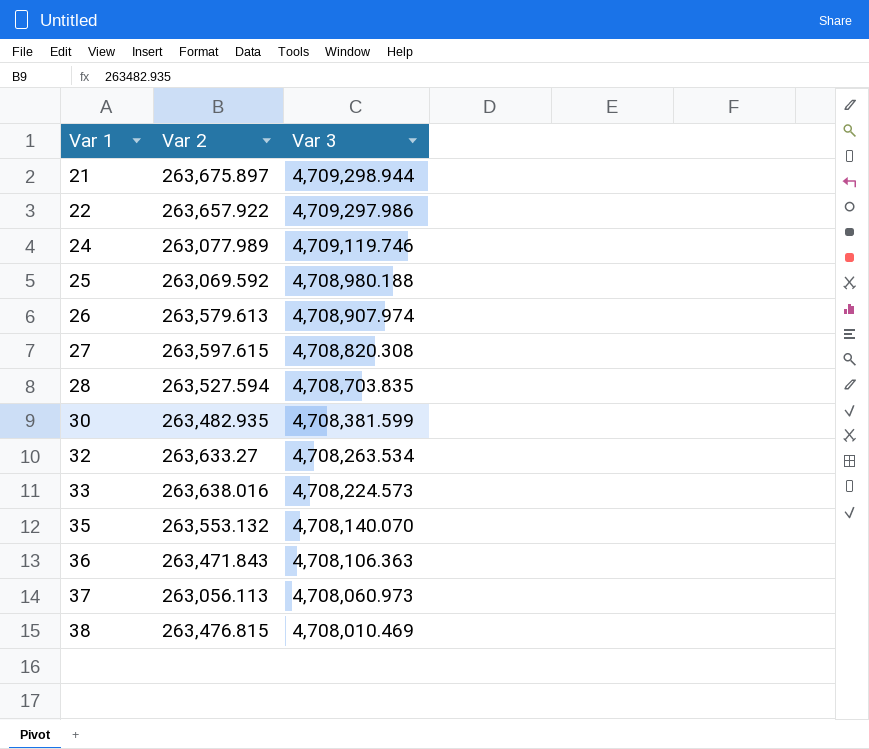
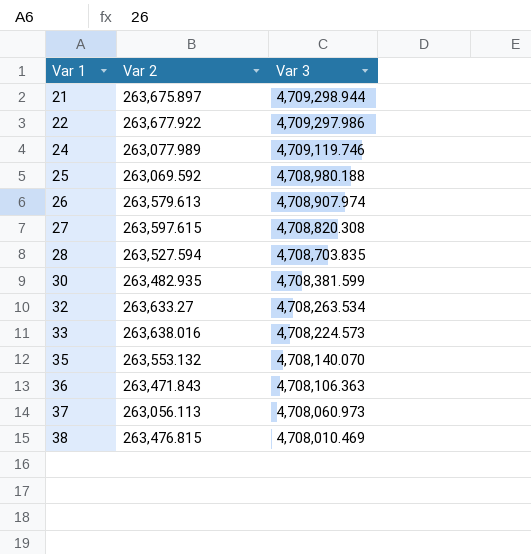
22 | Var 2: 263,657.922 -> 263,677.922

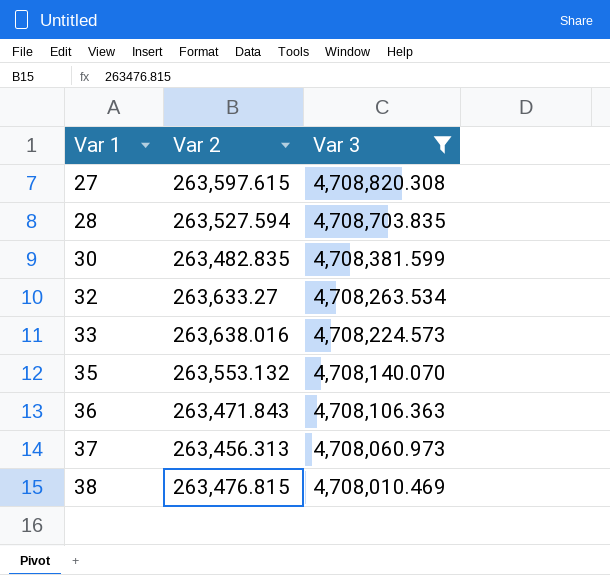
filter: none -> Var 3 <= 4,708,820.308
30 | Var 2: 263,482.935 -> 263,482.835
37 | Var 2: 263,056.113 -> 263,456.313

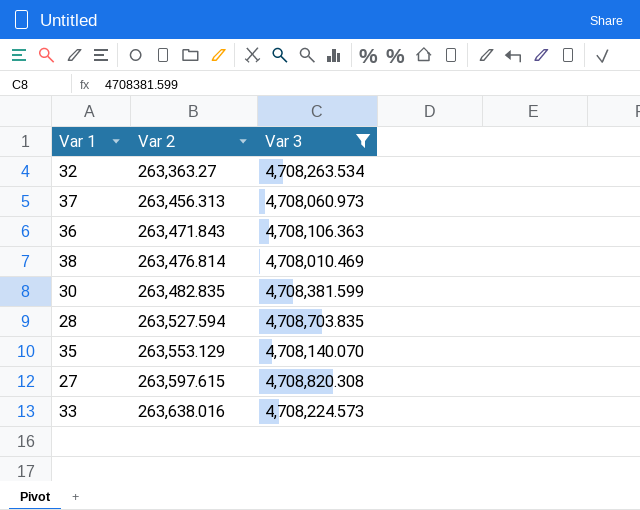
row order: Var 1 ascending -> Var 2 ascending
32 | Var 2: 263,633.27 -> 263,363.27
38 | Var 2: 263,476.815 -> 263,476.814
35 | Var 2: 263,553.132 -> 263,553.129

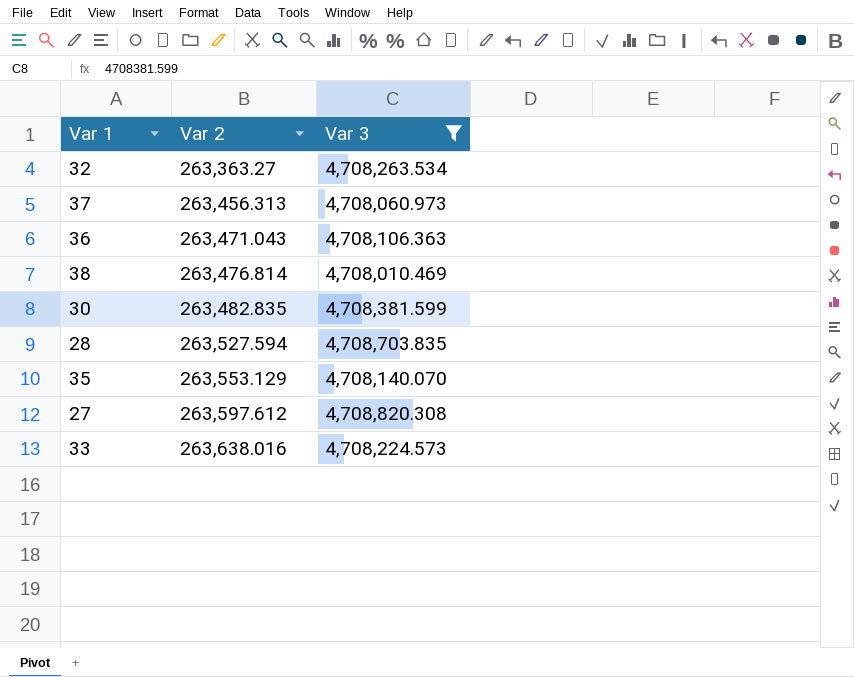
36 | Var 2: 263,471.843 -> 263,471.043
27 | Var 2: 263,597.615 -> 263,597.612

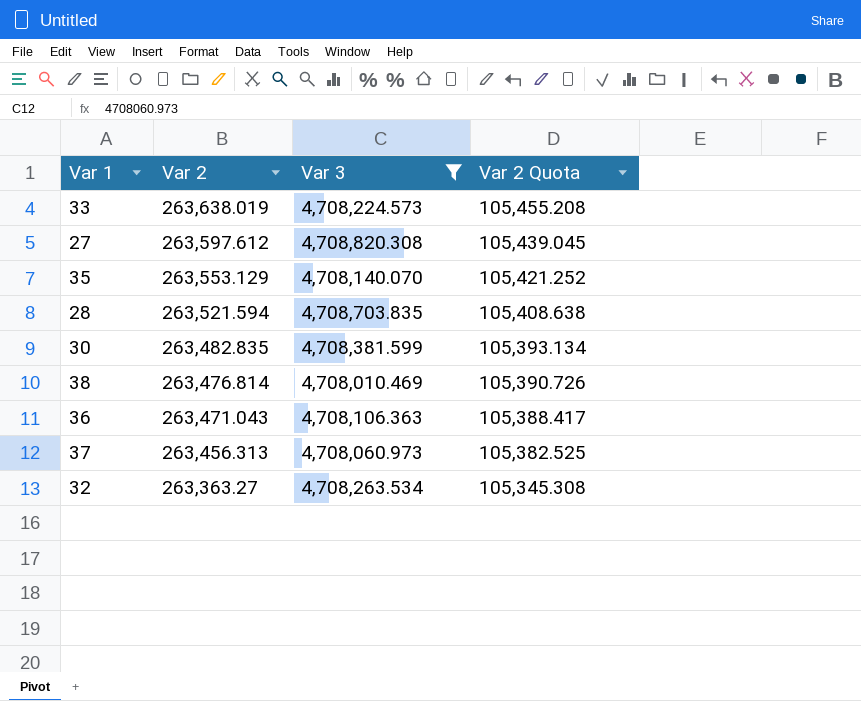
row order: Var 2 ascending -> Var 2 descending
column Var 2 Quota | formula: none -> [Var 2] * 0.4
33 | Var 2: 263,638.016 -> 263,638.019
28 | Var 2: 263,527.594 -> 263,521.594

